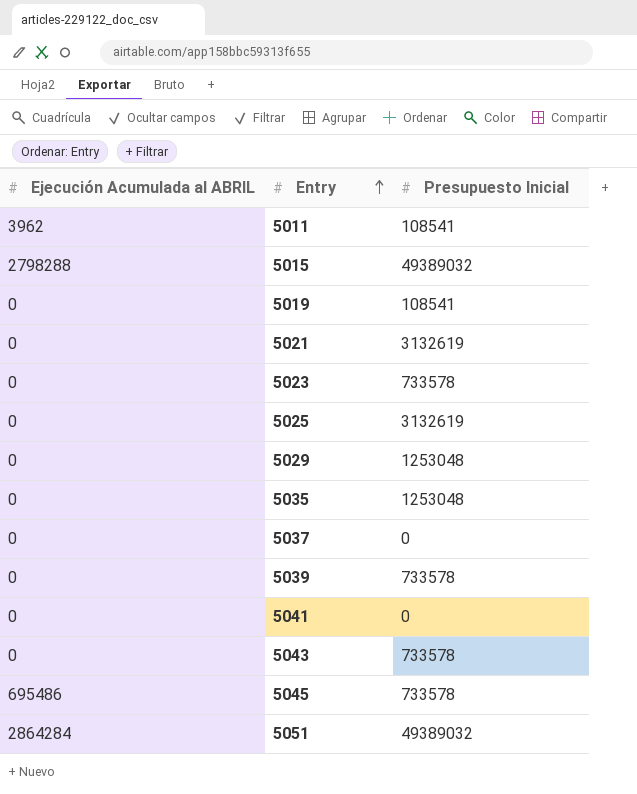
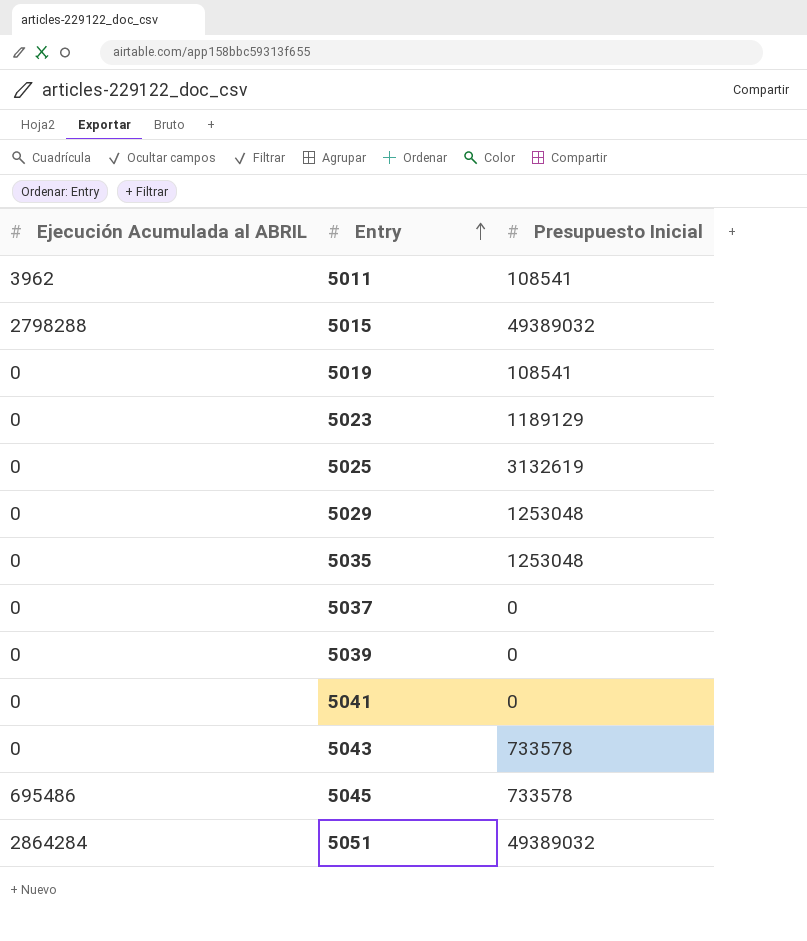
row 5021: 0 | 3132619 -> none
5023 | Presupuesto Inicial: 733578 -> 1189129
5039 | Presupuesto Inicial: 733578 -> 0

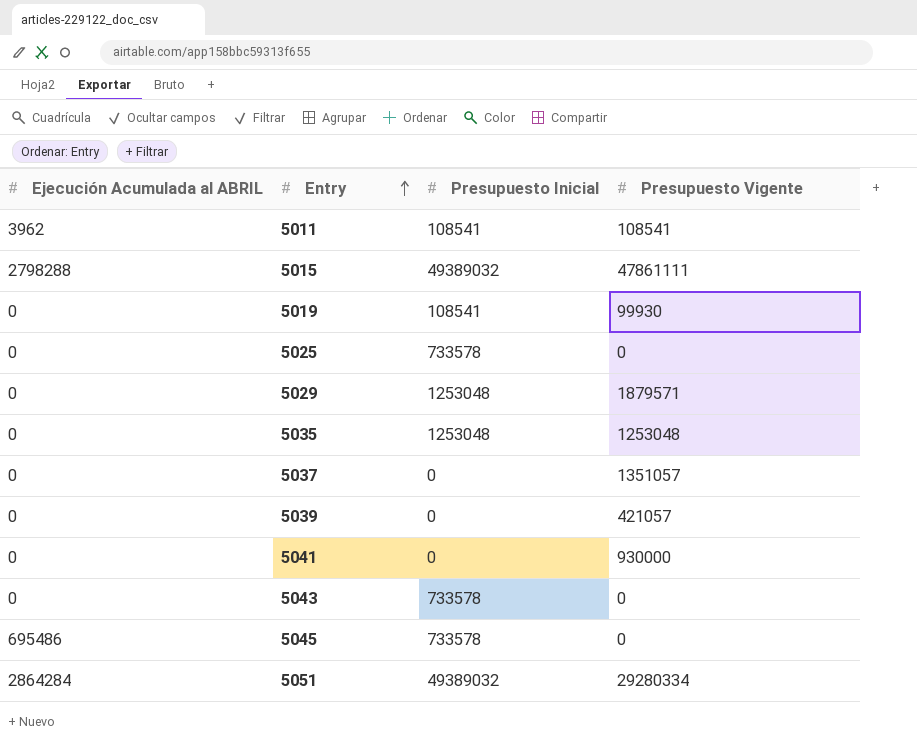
column Presupuesto Vigente | position: none -> 4
row 5023: 0 | 1189129 -> none
5025 | Presupuesto Inicial: 3132619 -> 733578

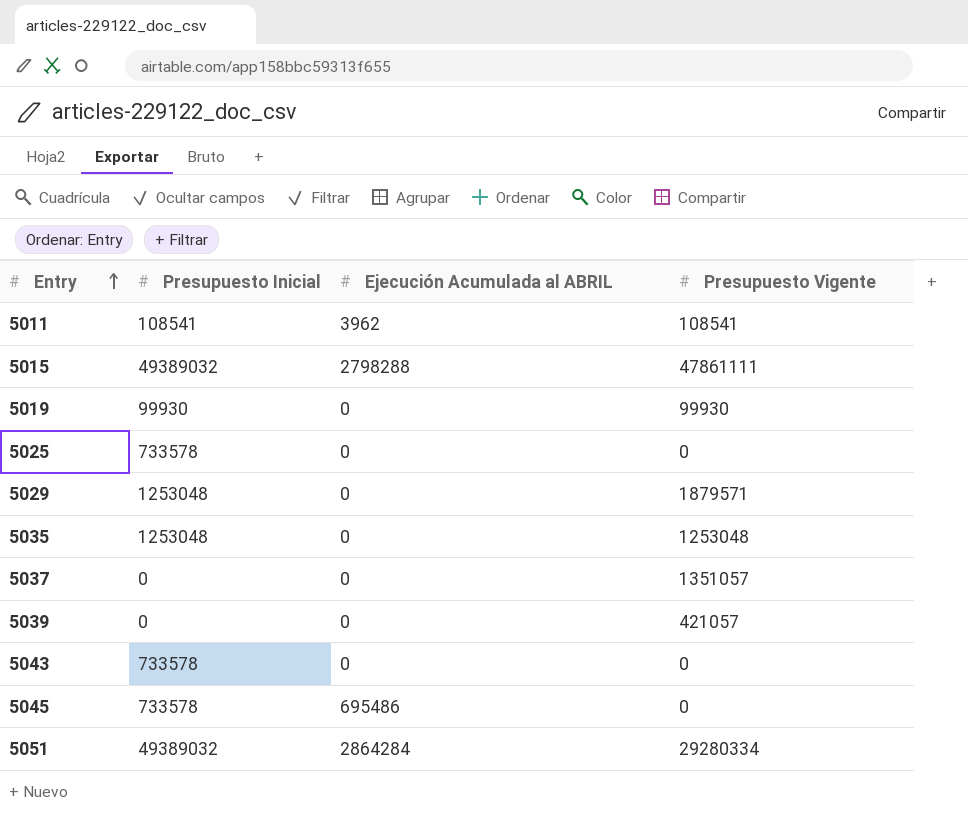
column Ejecución Acumulada al ABRIL | position: 1 -> 3
row 5041: 0 | 0 | 930000 -> none
5019 | Presupuesto Inicial: 108541 -> 99930

